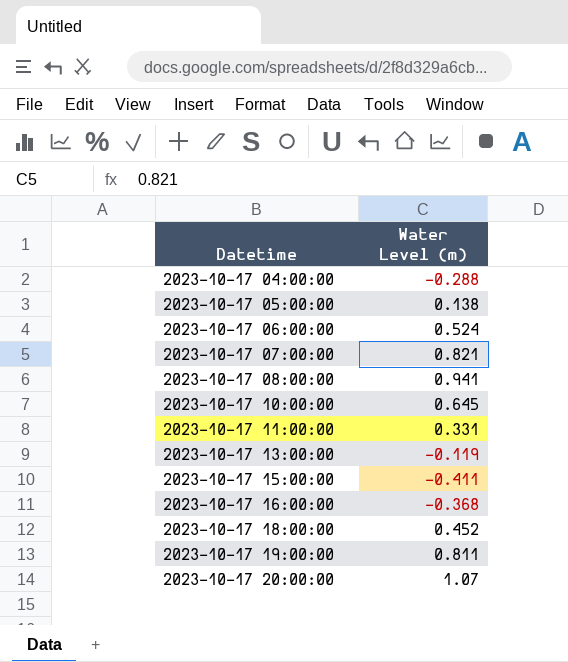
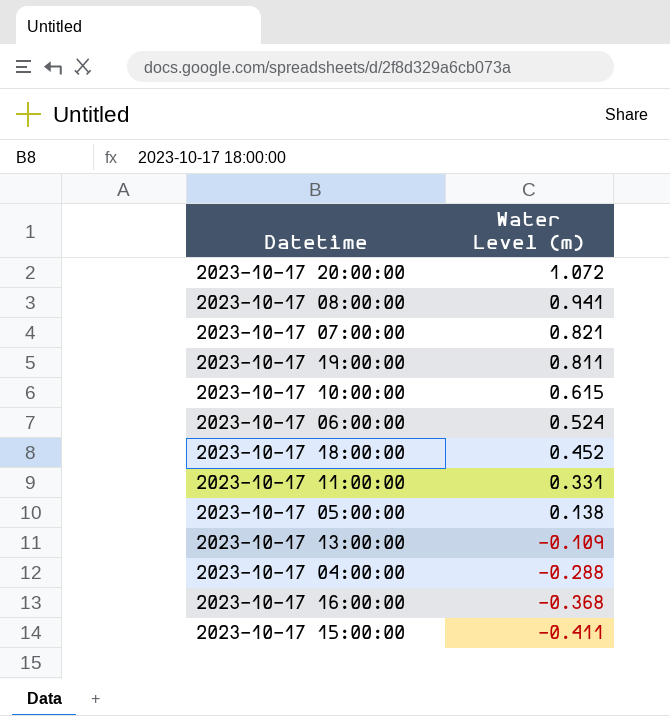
row order: Datetime ascending -> Water Level (m) descending
2023-10-17 20:00:00 | Water Level (m): 1.07 -> 1.072
2023-10-17 10:00:00 | Water Level (m): 0.645 -> 0.615
2023-10-17 13:00:00 | Water Level (m): -0.119 -> -0.109

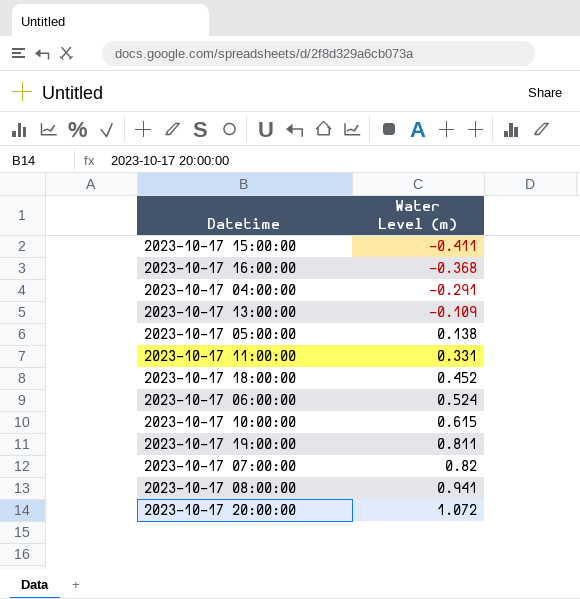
row order: Water Level (m) descending -> Water Level (m) ascending
2023-10-17 04:00:00 | Water Level (m): -0.288 -> -0.291
2023-10-17 07:00:00 | Water Level (m): 0.821 -> 0.82

